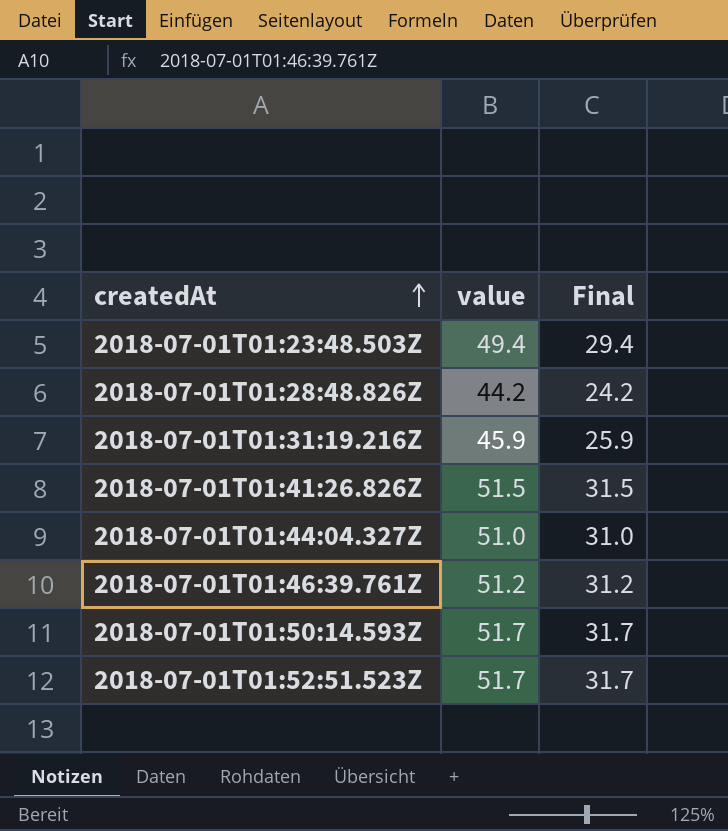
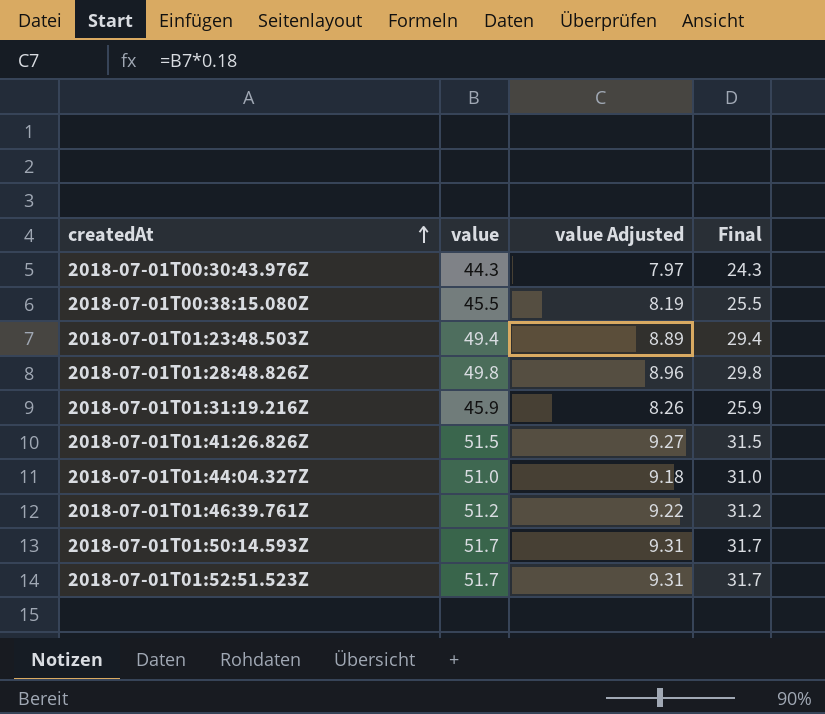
column value Adjusted | formula: none -> [value] * 0.18
row 2018-07-01T00:30:43.976Z: none -> 44.3 | 7.97 | 24.3
row 2018-07-01T00:38:15.080Z: none -> 45.5 | 8.19 | 25.5
2018-07-01T01:28:48.826Z | value: 44.2 -> 49.8
2018-07-01T01:28:48.826Z | Final: 24.2 -> 29.8

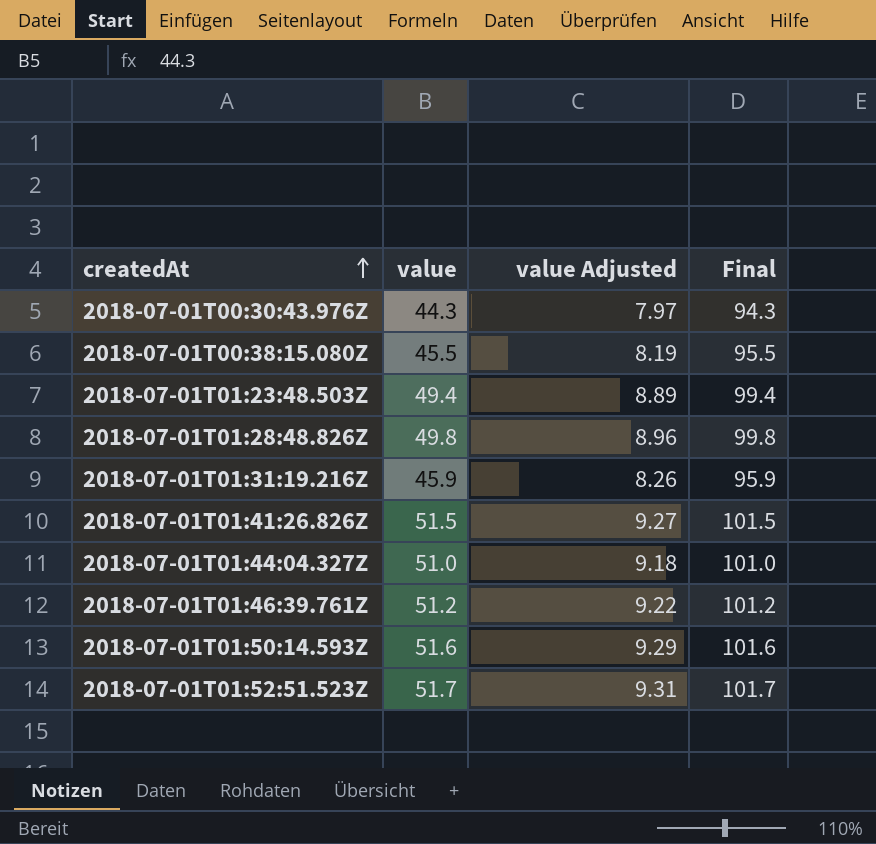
column Final | formula: [value] - 20 -> [value] + 50
2018-07-01T01:50:14.593Z | value: 51.7 -> 51.6
2018-07-01T01:50:14.593Z | value Adjusted: 9.31 -> 9.29

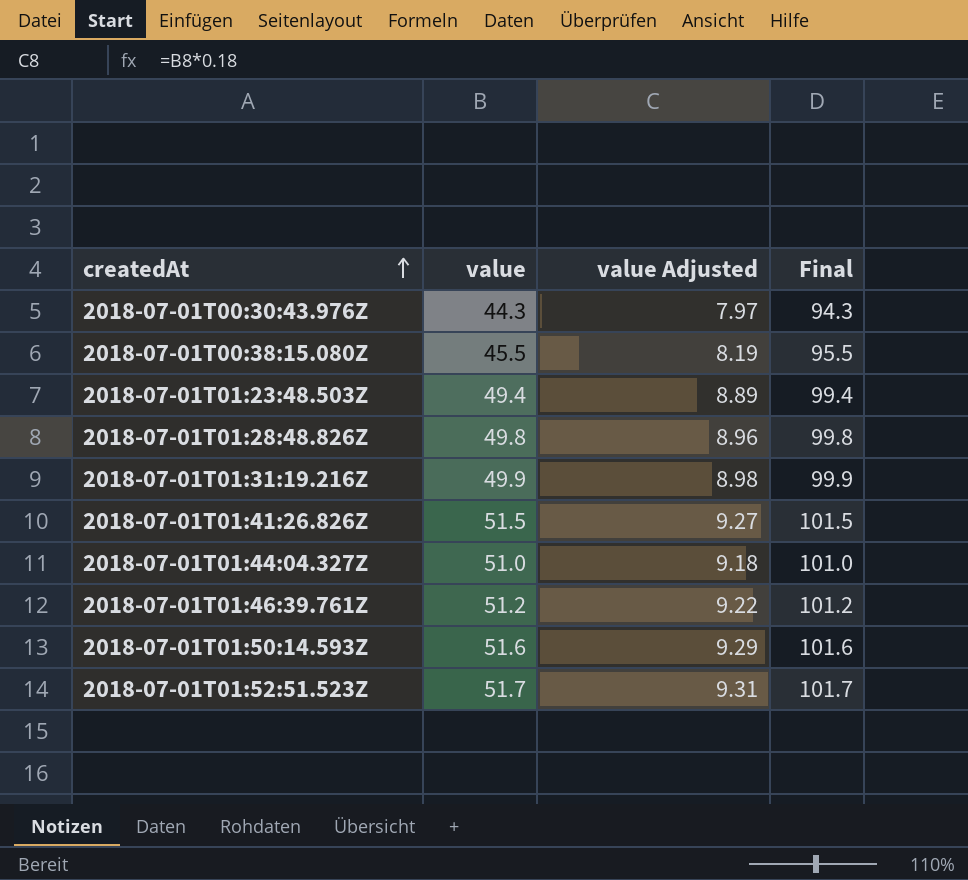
2018-07-01T01:31:19.216Z | value: 45.9 -> 49.9
2018-07-01T01:31:19.216Z | value Adjusted: 8.26 -> 8.98
2018-07-01T01:31:19.216Z | Final: 95.9 -> 99.9

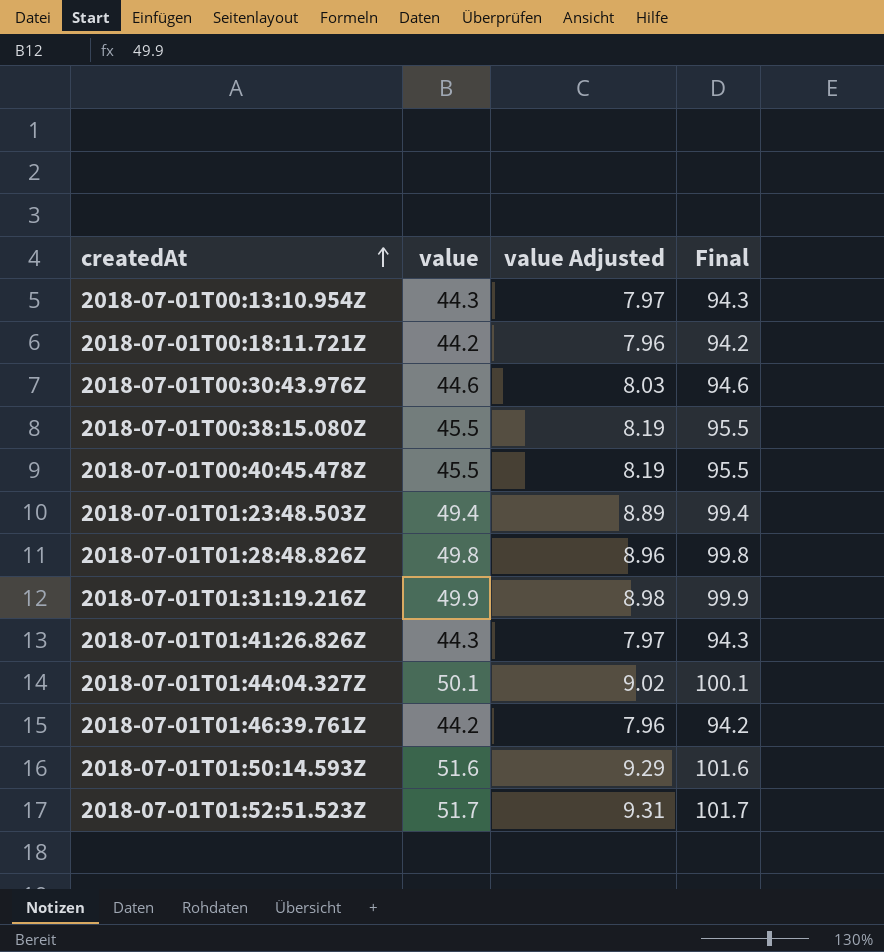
row 2018-07-01T00:13:10.954Z: none -> 44.3 | 7.97 | 94.3
row 2018-07-01T00:18:11.721Z: none -> 44.2 | 7.96 | 94.2
2018-07-01T00:30:43.976Z | value: 44.3 -> 44.6
2018-07-01T00:30:43.976Z | value Adjusted: 7.97 -> 8.03
2018-07-01T00:30:43.976Z | Final: 94.3 -> 94.6
row 2018-07-01T00:40:45.478Z: none -> 45.5 | 8.19 | 95.5
2018-07-01T01:41:26.826Z | value: 51.5 -> 44.3
2018-07-01T01:41:26.826Z | value Adjusted: 9.27 -> 7.97
2018-07-01T01:41:26.826Z | Final: 101.5 -> 94.3
2018-07-01T01:44:04.327Z | value: 51.0 -> 50.1
2018-07-01T01:44:04.327Z | value Adjusted: 9.18 -> 9.02
2018-07-01T01:44:04.327Z | Final: 101.0 -> 100.1
2018-07-01T01:46:39.761Z | value: 51.2 -> 44.2
2018-07-01T01:46:39.761Z | value Adjusted: 9.22 -> 7.96
2018-07-01T01:46:39.761Z | Final: 101.2 -> 94.2

